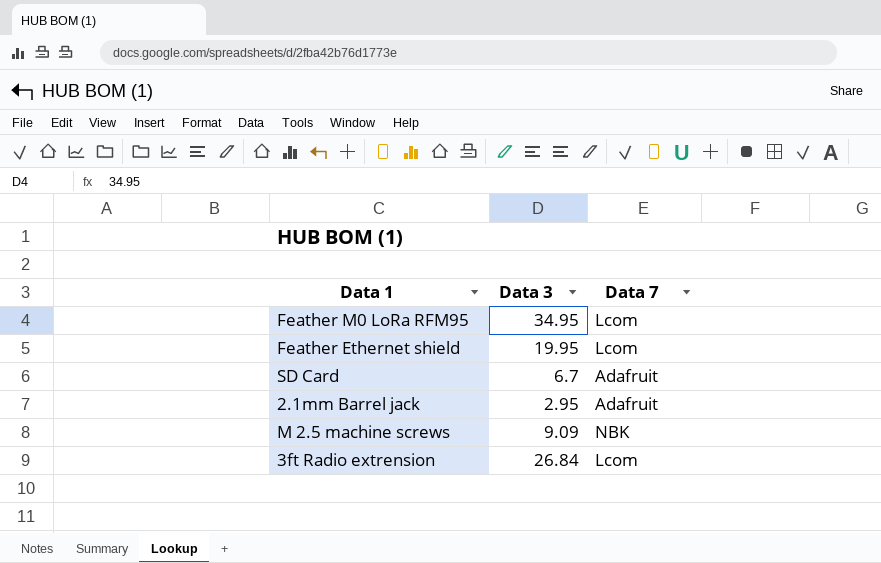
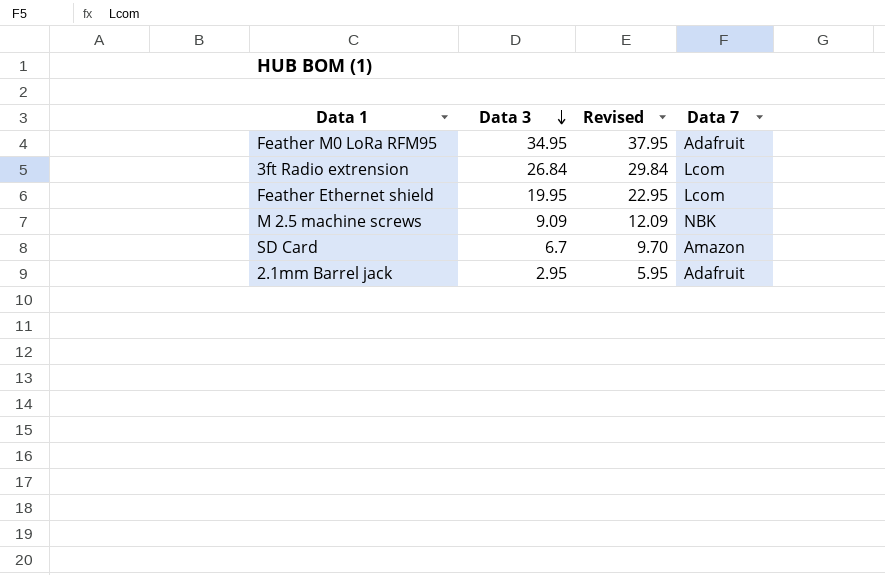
row order: none -> Data 3 descending
column Revised | formula: none -> [Data 3] + 3
Feather M0 LoRa RFM95 | Data 7: Lcom -> Adafruit
SD Card | Data 7: Adafruit -> Amazon

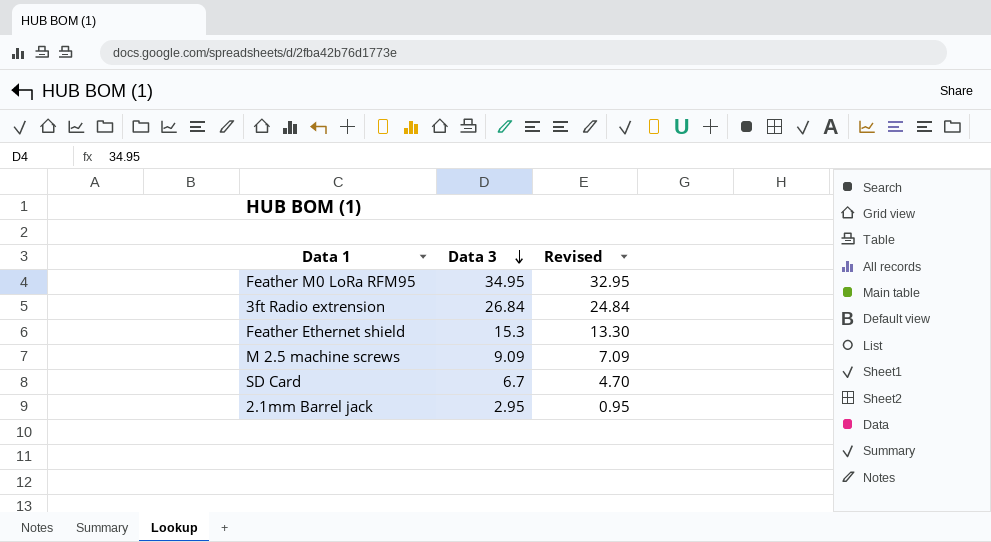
column Data 7 | position: 4 -> none
column Revised | formula: [Data 3] + 3 -> [Data 3] - 2
Feather Ethernet shield | Data 3: 19.95 -> 15.3

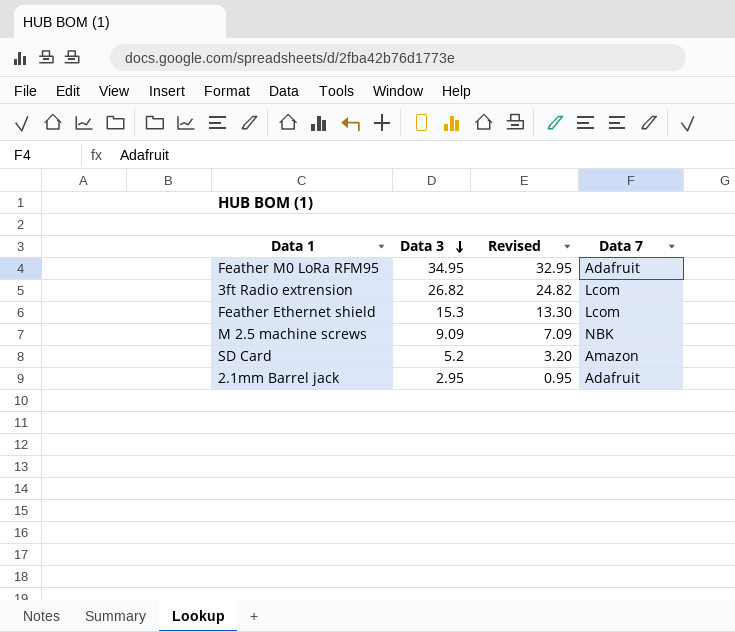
column Data 7 | position: none -> 4
3ft Radio extrension | Data 3: 26.84 -> 26.82
3ft Radio extrension | Revised: 24.84 -> 24.82
SD Card | Data 3: 6.7 -> 5.2
SD Card | Revised: 4.70 -> 3.20

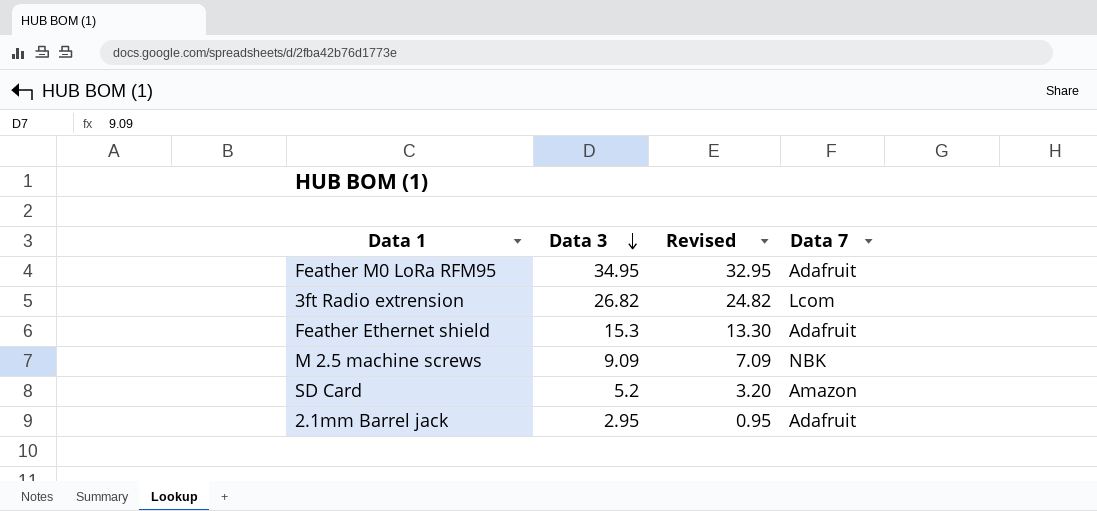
Feather Ethernet shield | Data 7: Lcom -> Adafruit

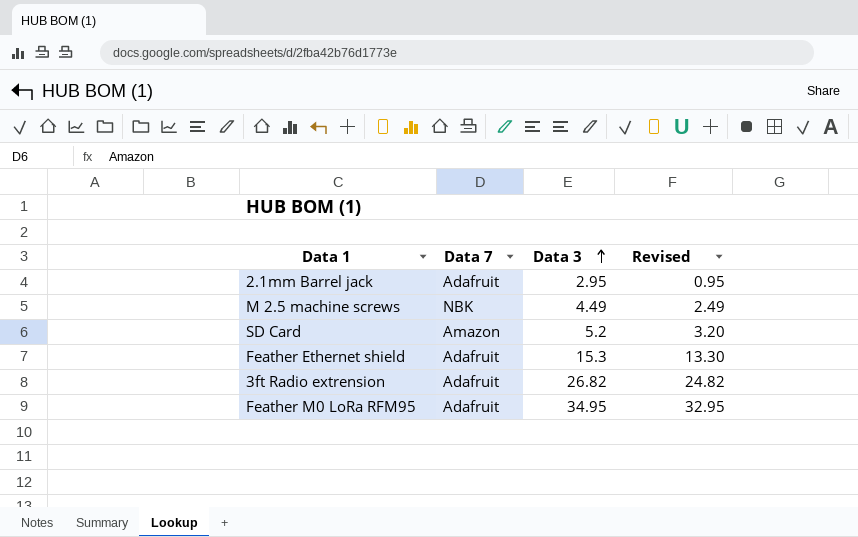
row order: Data 3 descending -> Data 3 ascending
column Data 7 | position: 4 -> 2
M 2.5 machine screws | Data 3: 9.09 -> 4.49
M 2.5 machine screws | Revised: 7.09 -> 2.49
3ft Radio extrension | Data 7: Lcom -> Adafruit

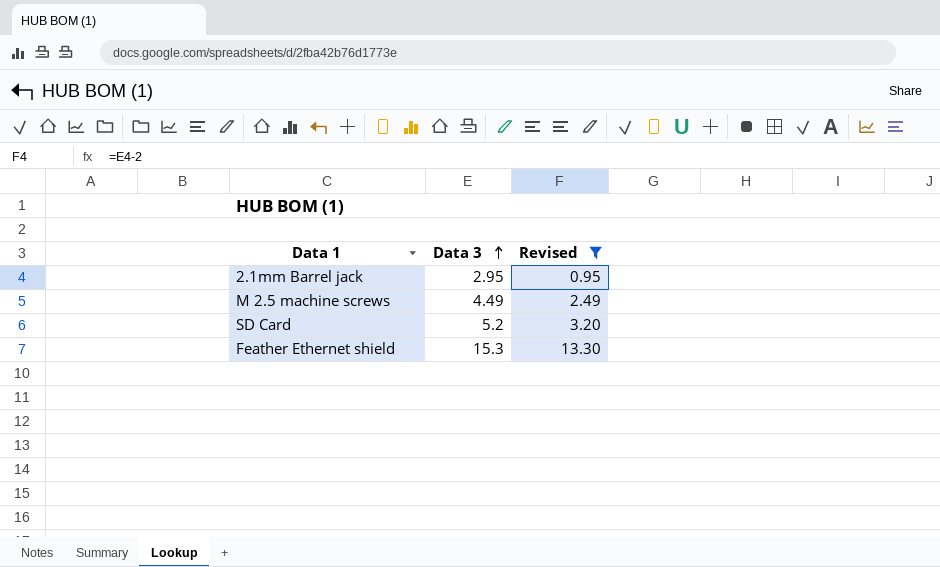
filter: none -> Revised <= 13.30
column Data 7 | position: 2 -> none

